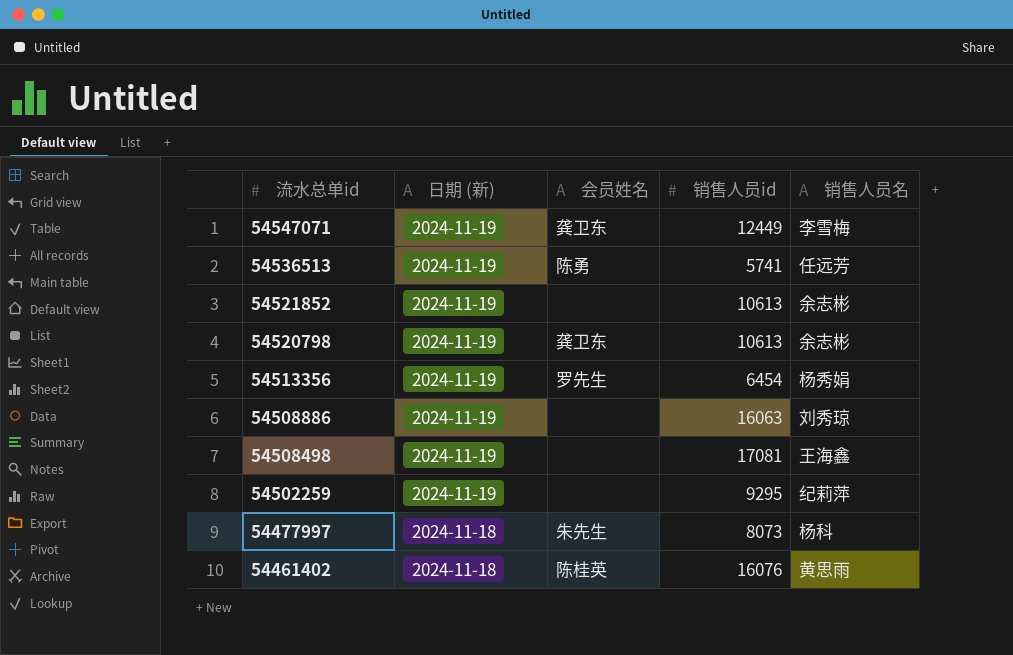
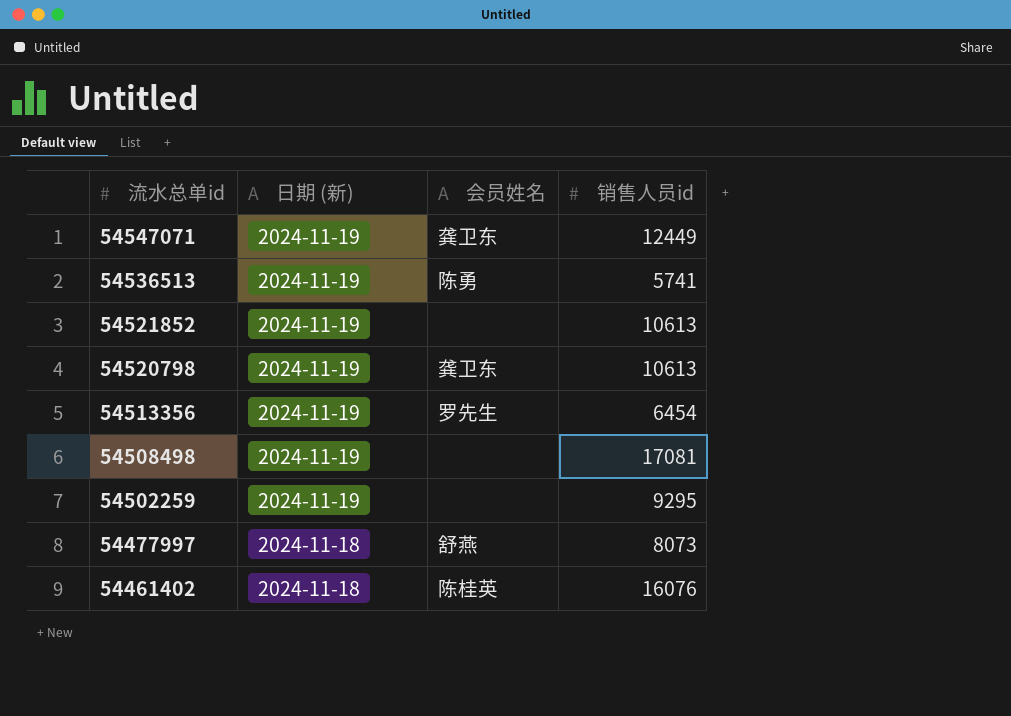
column 销售人员名 | position: 5 -> none
row 54508886: 2024-11-19 | none | 16063 | 刘秀琼 -> none
54477997 | 会员姓名: 朱先生 -> 舒燕

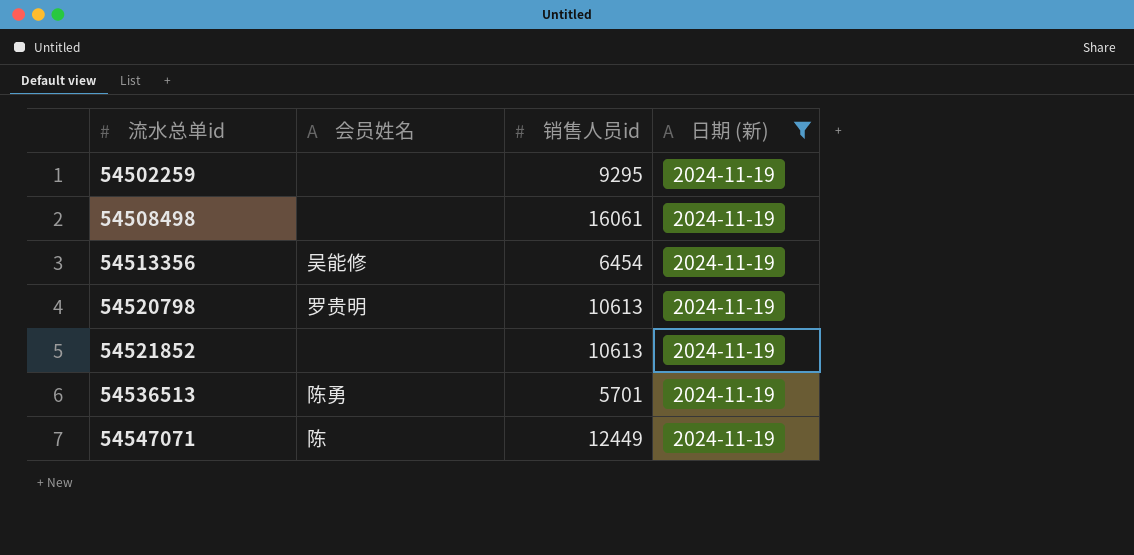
filter: none -> 日期 (新) = 2024-11-19
row order: 流水总单id descending -> 流水总单id ascending
column 日期 (新) | position: 2 -> 4
54508498 | 销售人员id: 17081 -> 16061
54513356 | 会员姓名: 罗先生 -> 吴能修
54520798 | 会员姓名: 龚卫东 -> 罗贵明
54536513 | 销售人员id: 5741 -> 5701
54547071 | 会员姓名: 龚卫东 -> 陈

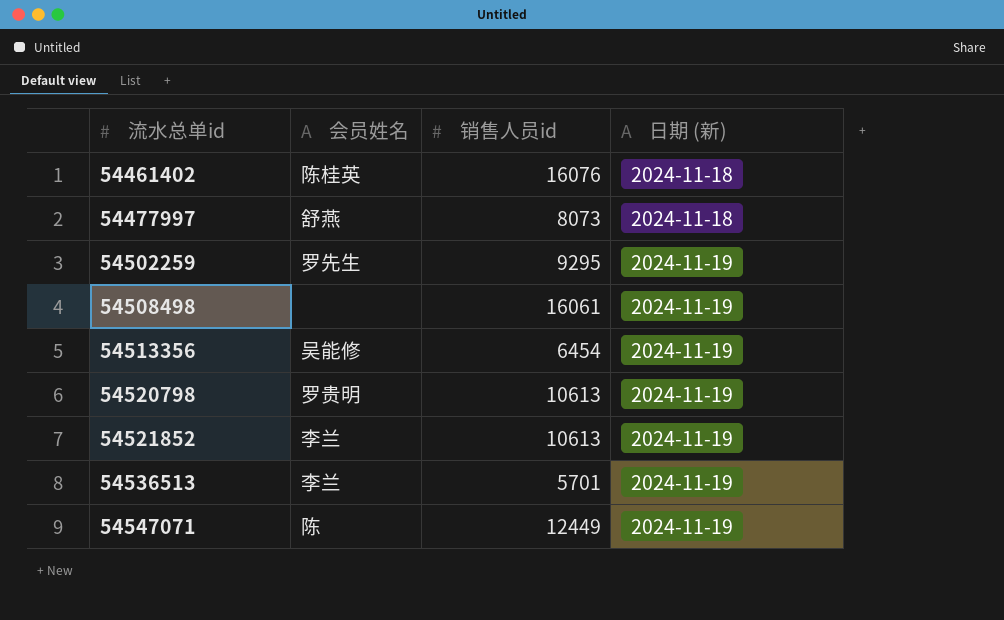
filter: 日期 (新) = 2024-11-19 -> none
54502259 | 会员姓名: none -> 罗先生
54521852 | 会员姓名: none -> 李兰
54536513 | 会员姓名: 陈勇 -> 李兰

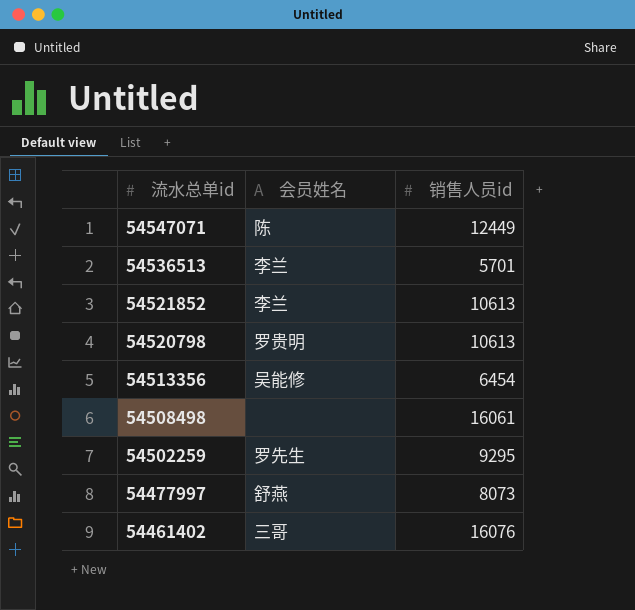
row order: 流水总单id ascending -> 流水总单id descending
column 日期 (新) | position: 4 -> none
54461402 | 会员姓名: 陈桂英 -> 三哥

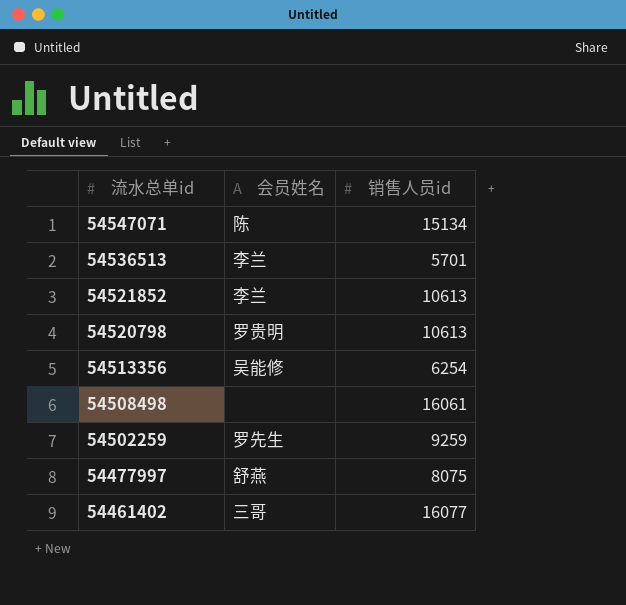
54547071 | 销售人员id: 12449 -> 15134
54513356 | 销售人员id: 6454 -> 6254
54502259 | 销售人员id: 9295 -> 9259
54477997 | 销售人员id: 8073 -> 8075
54461402 | 销售人员id: 16076 -> 16077

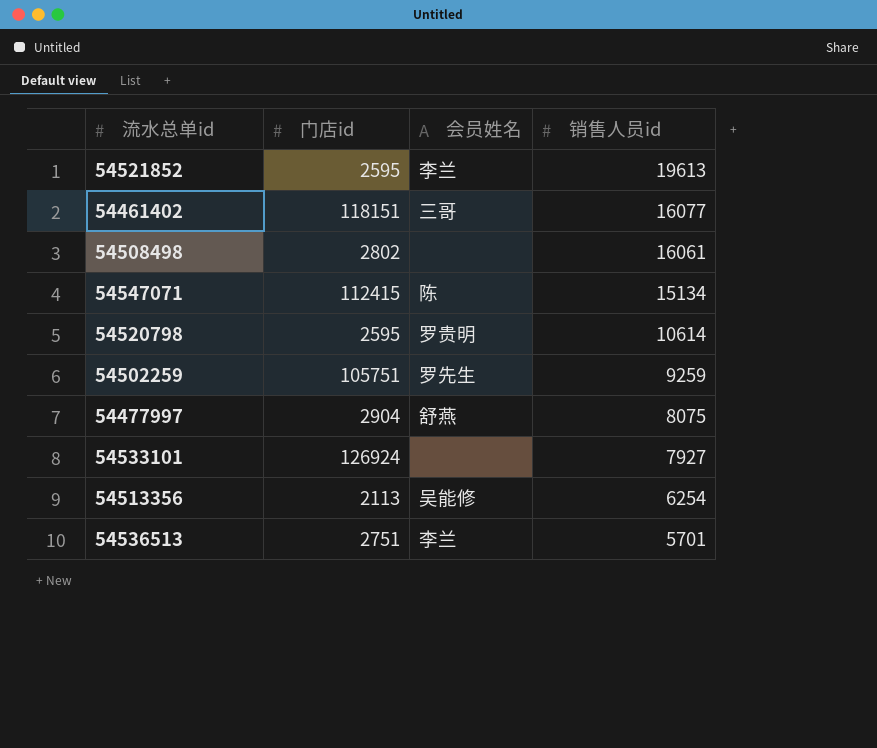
row order: 流水总单id descending -> 销售人员id descending
column 门店id | position: none -> 2
54521852 | 销售人员id: 10613 -> 19613
54520798 | 销售人员id: 10613 -> 10614
row 54533101: none -> 126924 | none | 7927

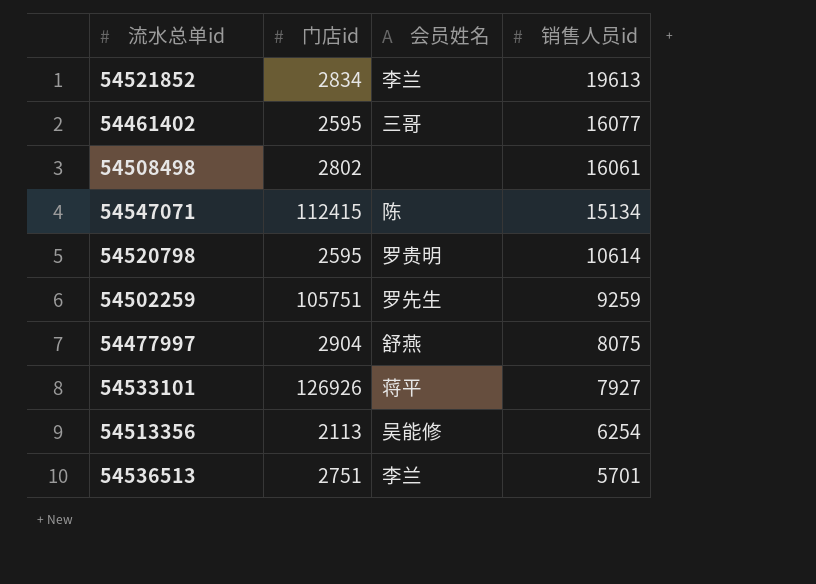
54521852 | 门店id: 2595 -> 2834
54461402 | 门店id: 118151 -> 2595
54533101 | 门店id: 126924 -> 126926
54533101 | 会员姓名: none -> 蒋平

